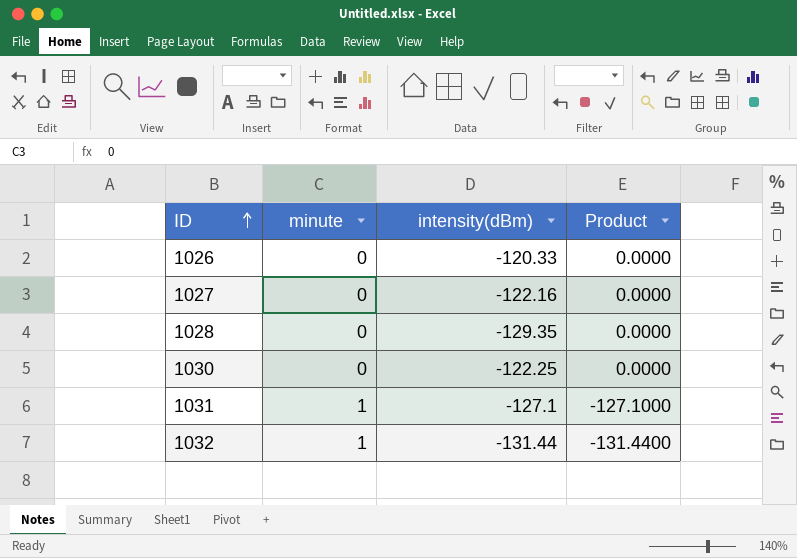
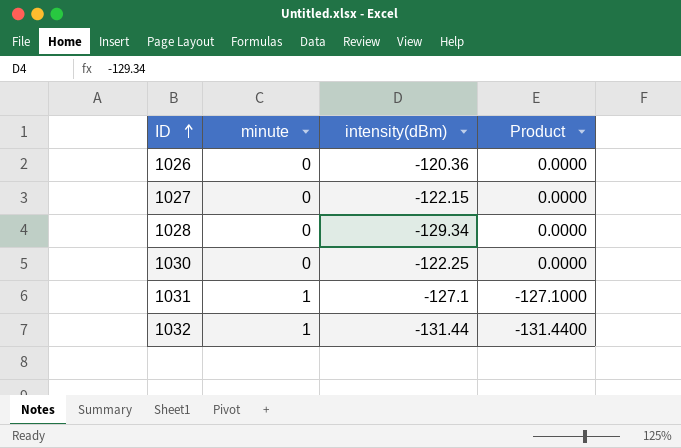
1026 | intensity(dBm): -120.33 -> -120.36
1027 | intensity(dBm): -122.16 -> -122.15
1028 | intensity(dBm): -129.35 -> -129.34

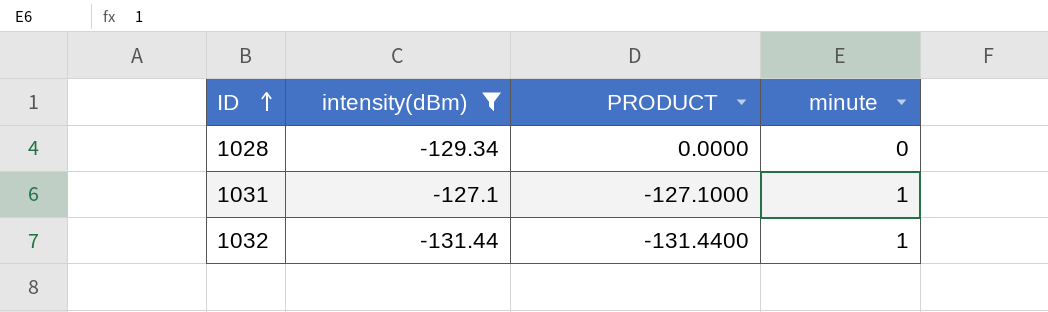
filter: none -> intensity(dBm) <= -127.1
column name: Product -> PRODUCT
column minute | position: 2 -> 4

